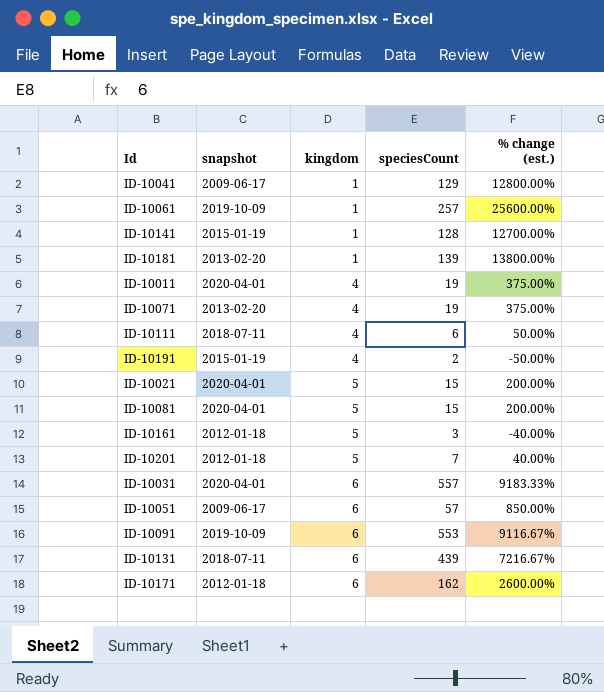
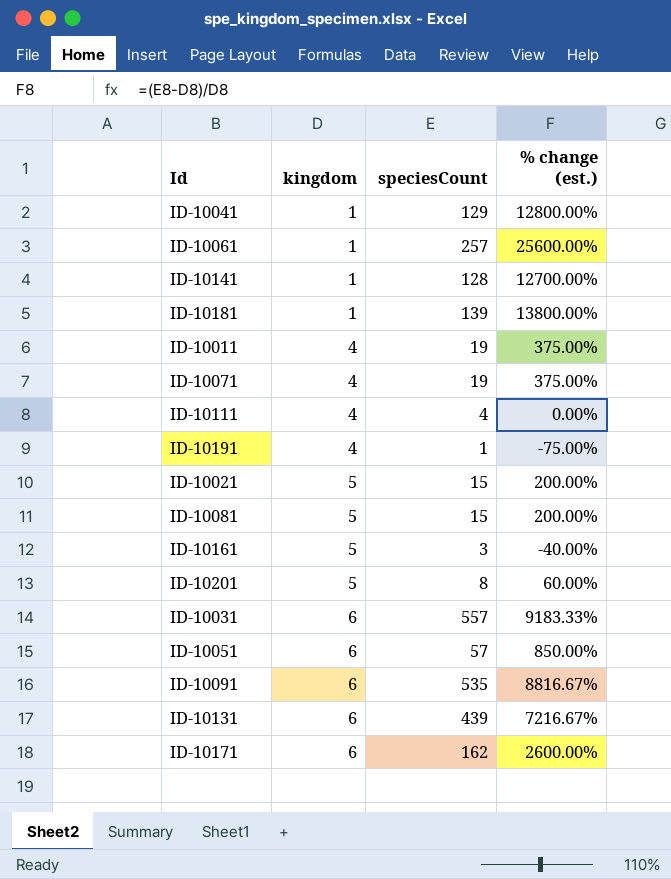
column snapshot | position: 2 -> none
ID-10111 | speciesCount: 6 -> 4
ID-10111 | % change (est.): 50.00% -> 0.00%
ID-10191 | speciesCount: 2 -> 1
ID-10191 | % change (est.): -50.00% -> -75.00%
ID-10201 | speciesCount: 7 -> 8
ID-10201 | % change (est.): 40.00% -> 60.00%
ID-10091 | speciesCount: 553 -> 535
ID-10091 | % change (est.): 9116.67% -> 8816.67%

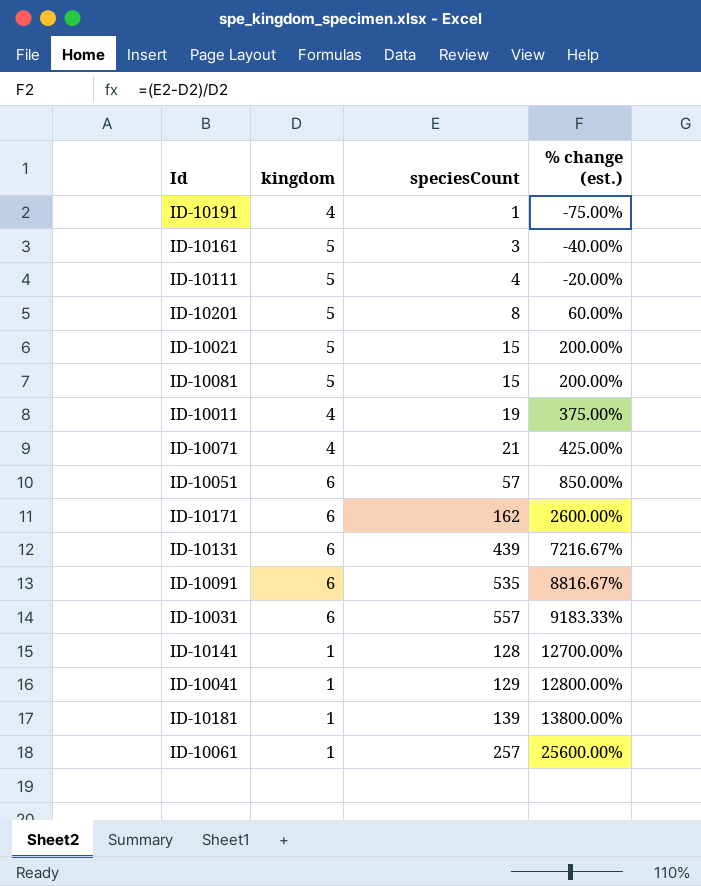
row order: kingdom ascending -> % change (est.) ascending
ID-10111 | kingdom: 4 -> 5
ID-10111 | % change (est.): 0.00% -> -20.00%
ID-10071 | speciesCount: 19 -> 21
ID-10071 | % change (est.): 375.00% -> 425.00%

